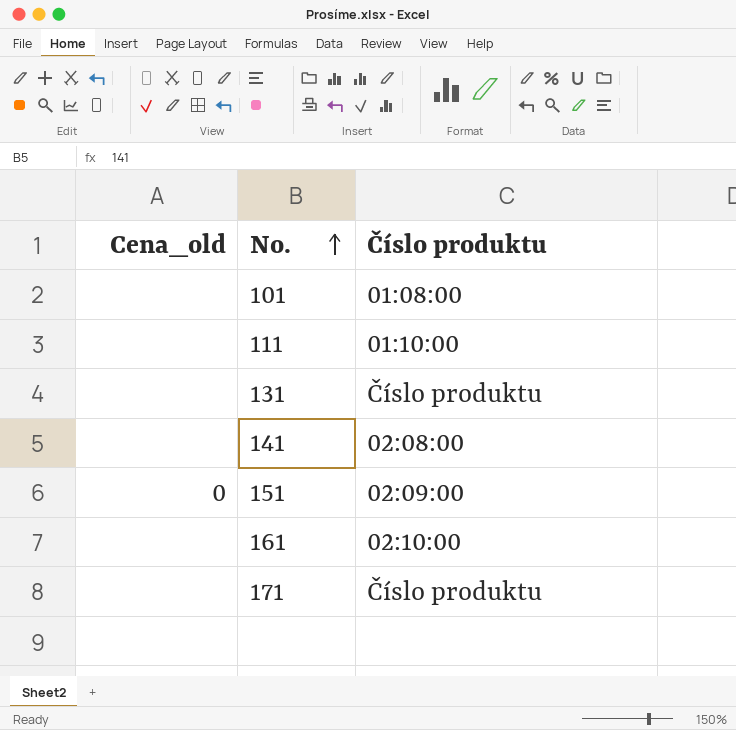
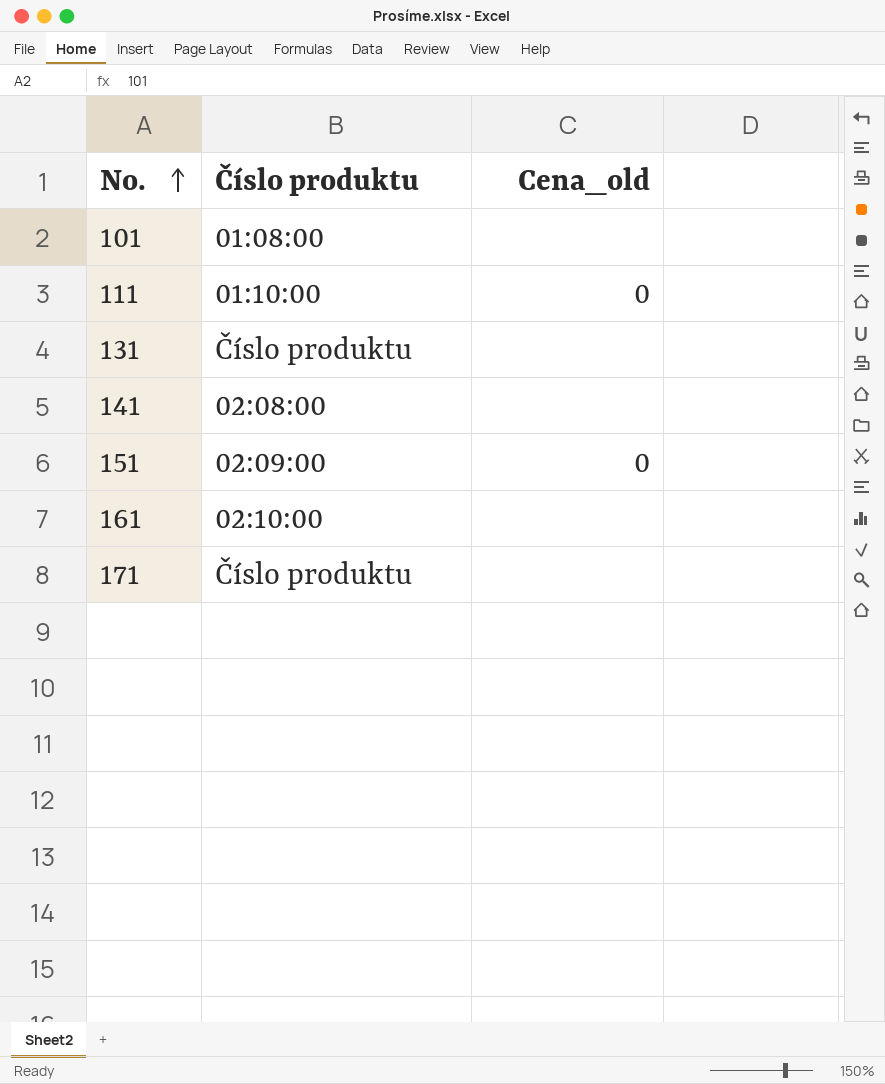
column Cena_old | position: 1 -> 3
111 | Cena_old: none -> 0

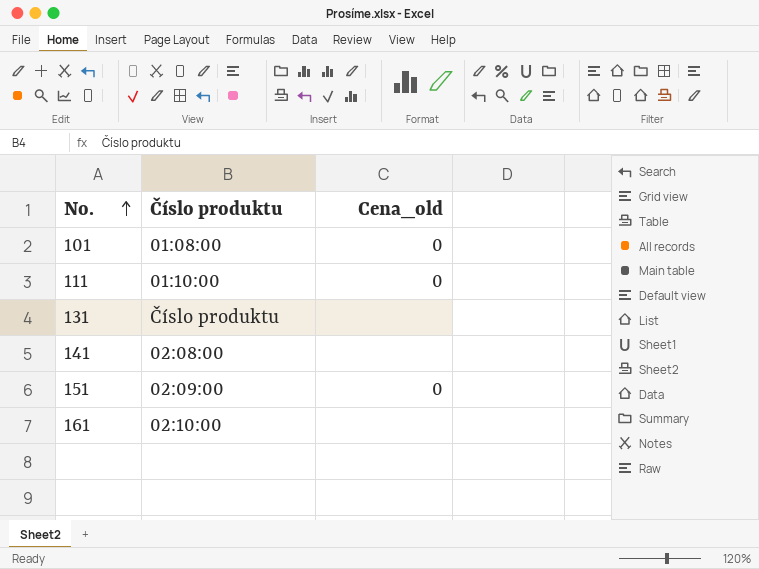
row 171: Číslo produktu | none -> none
101 | Cena_old: none -> 0

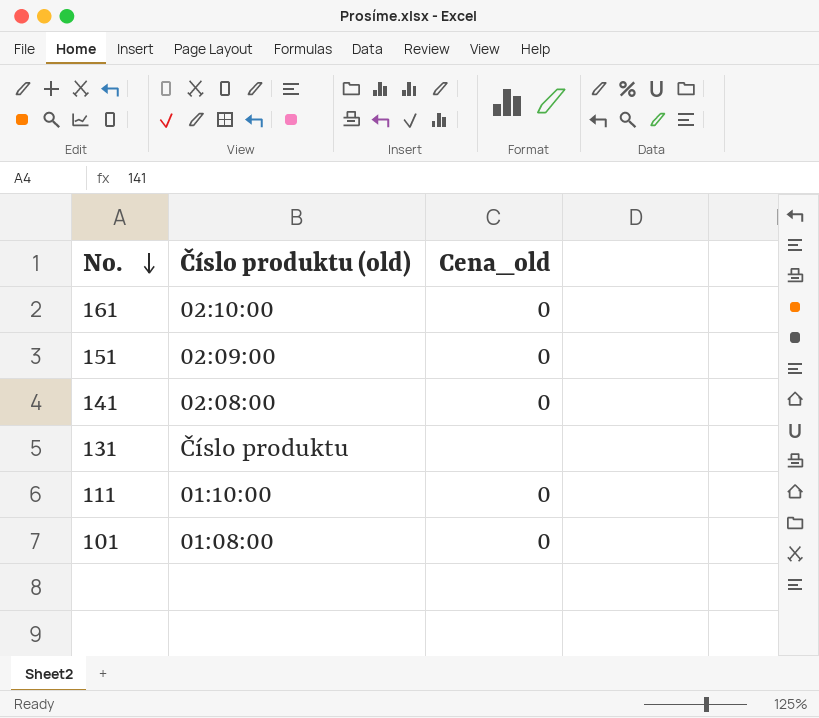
row order: No. ascending -> No. descending
column name: Číslo produktu -> Číslo produktu (old)
161 | Cena_old: none -> 0
141 | Cena_old: none -> 0

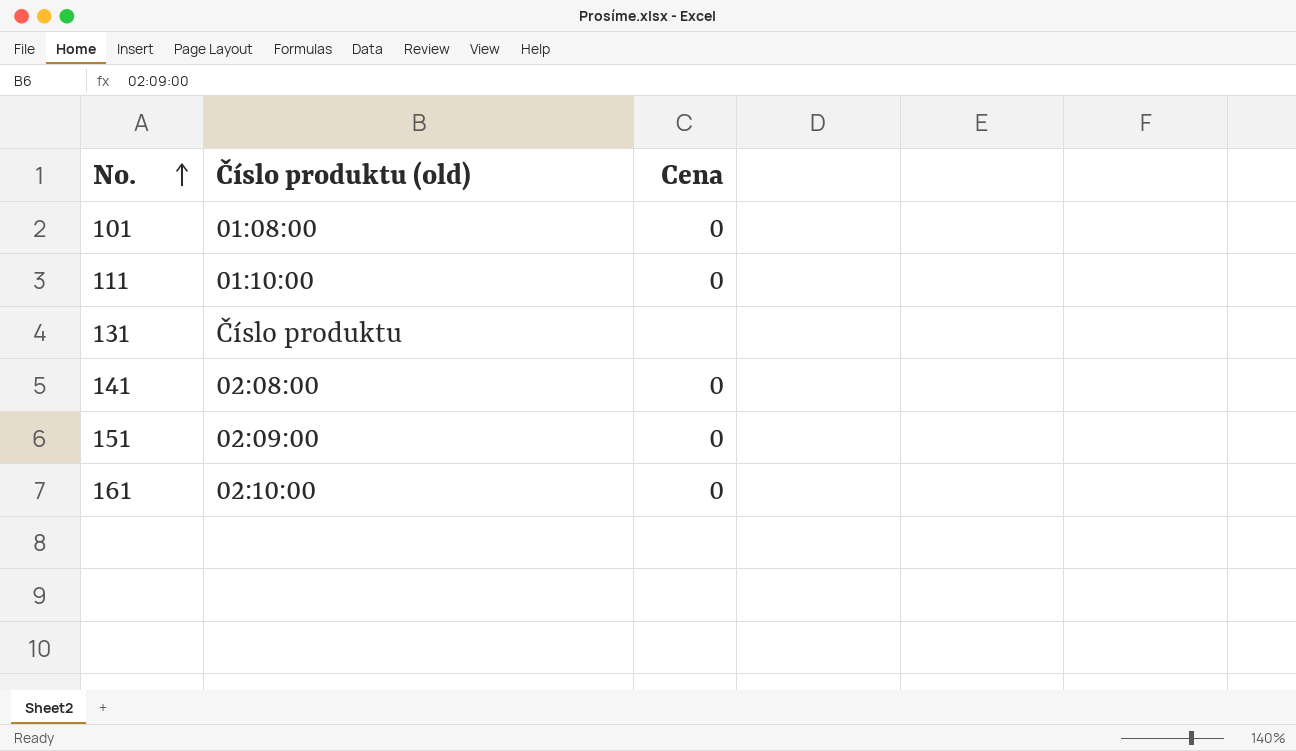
row order: No. descending -> No. ascending
column name: Cena_old -> Cena

